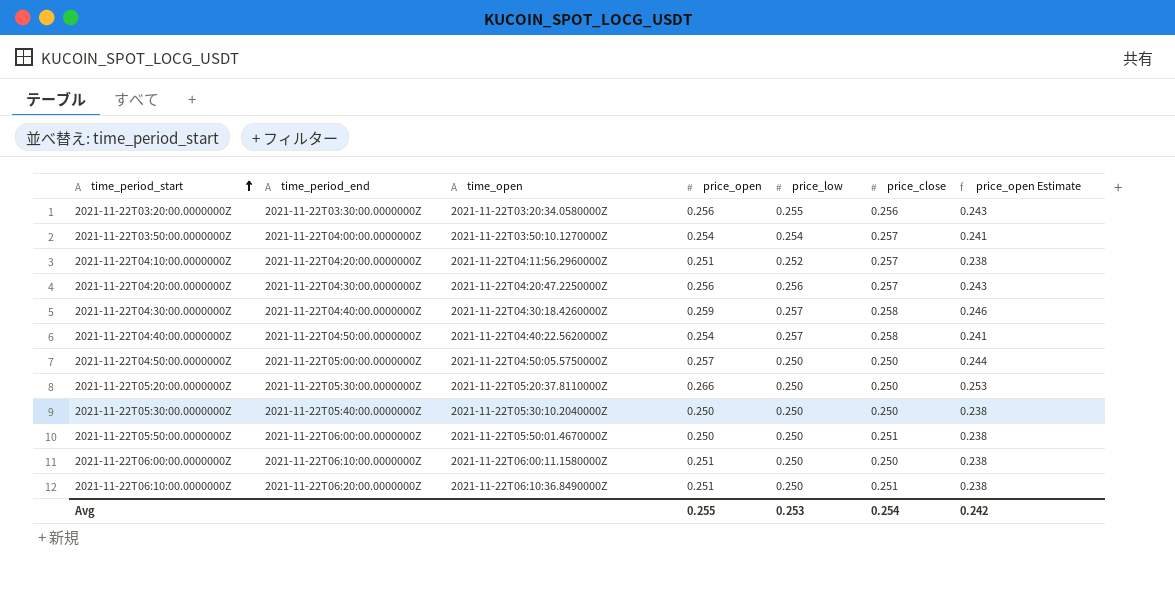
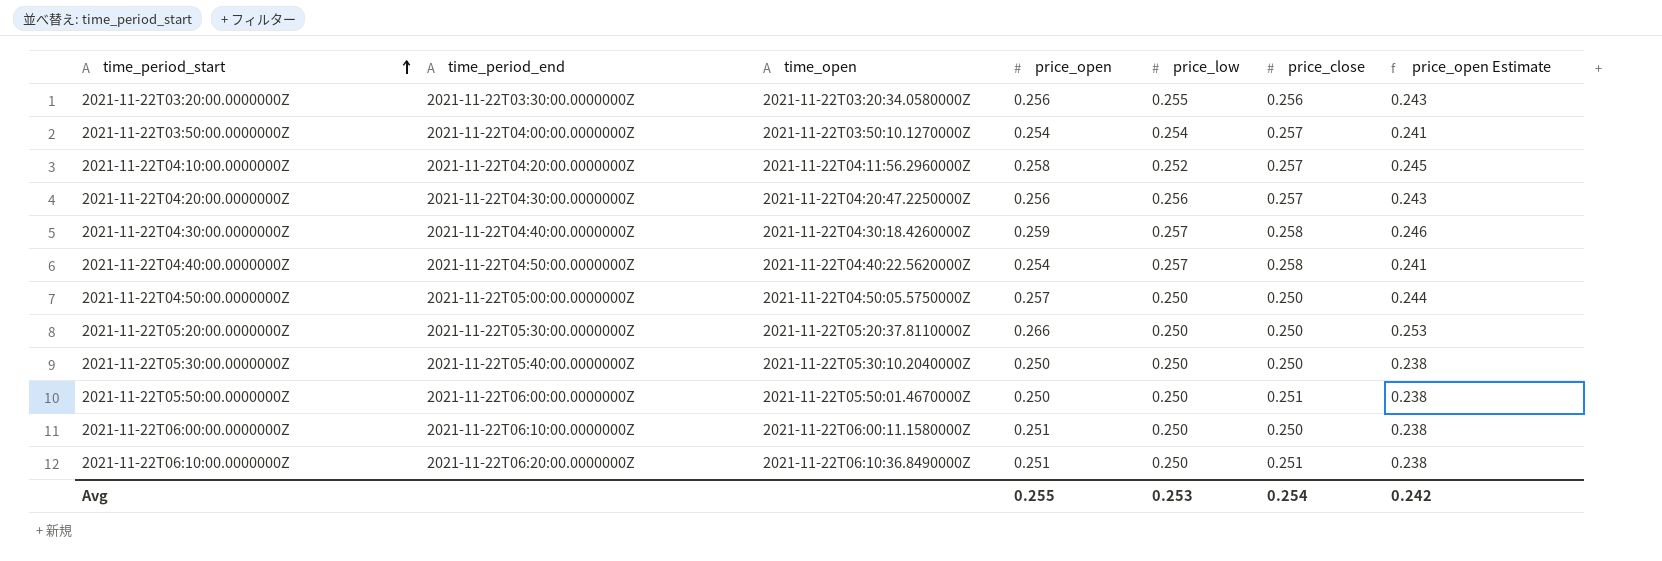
2021-11-22T04:10:00.0000000Z | price_open: 0.251 -> 0.258
2021-11-22T04:10:00.0000000Z | price_open Estimate: 0.238 -> 0.245

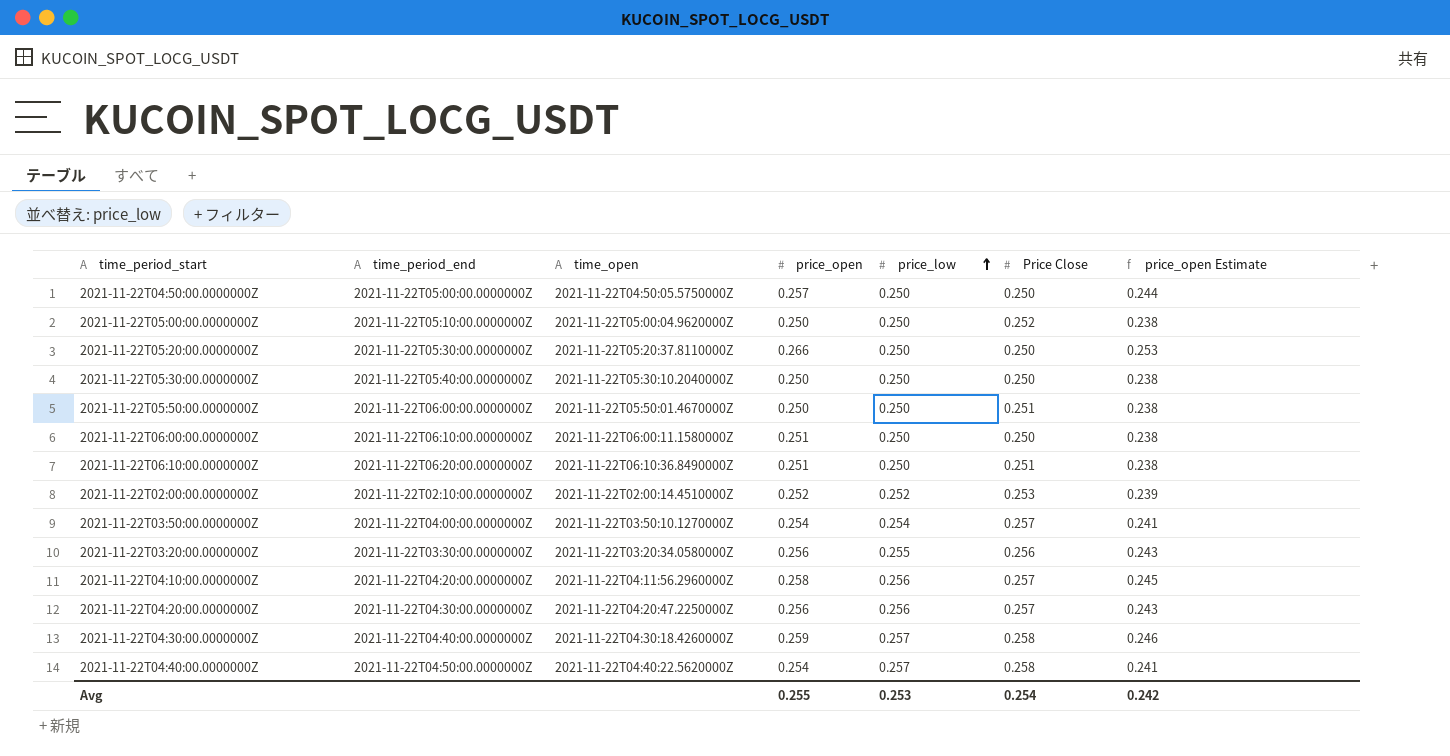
row order: time_period_start ascending -> price_low ascending
column name: price_close -> Price Close
row 2021-11-22T05:00:00.0000000Z: none -> 2021-11-22T05:10:00.0000000Z | 2021-11-22T05:00:04.9620000Z | 0.250 | 0.250 | 0.252 | 0.238
row 2021-11-22T02:00:00.0000000Z: none -> 2021-11-22T02:10:00.0000000Z | 2021-11-22T02:00:14.4510000Z | 0.252 | 0.252 | 0.253 | 0.239
2021-11-22T04:10:00.0000000Z | price_low: 0.252 -> 0.256

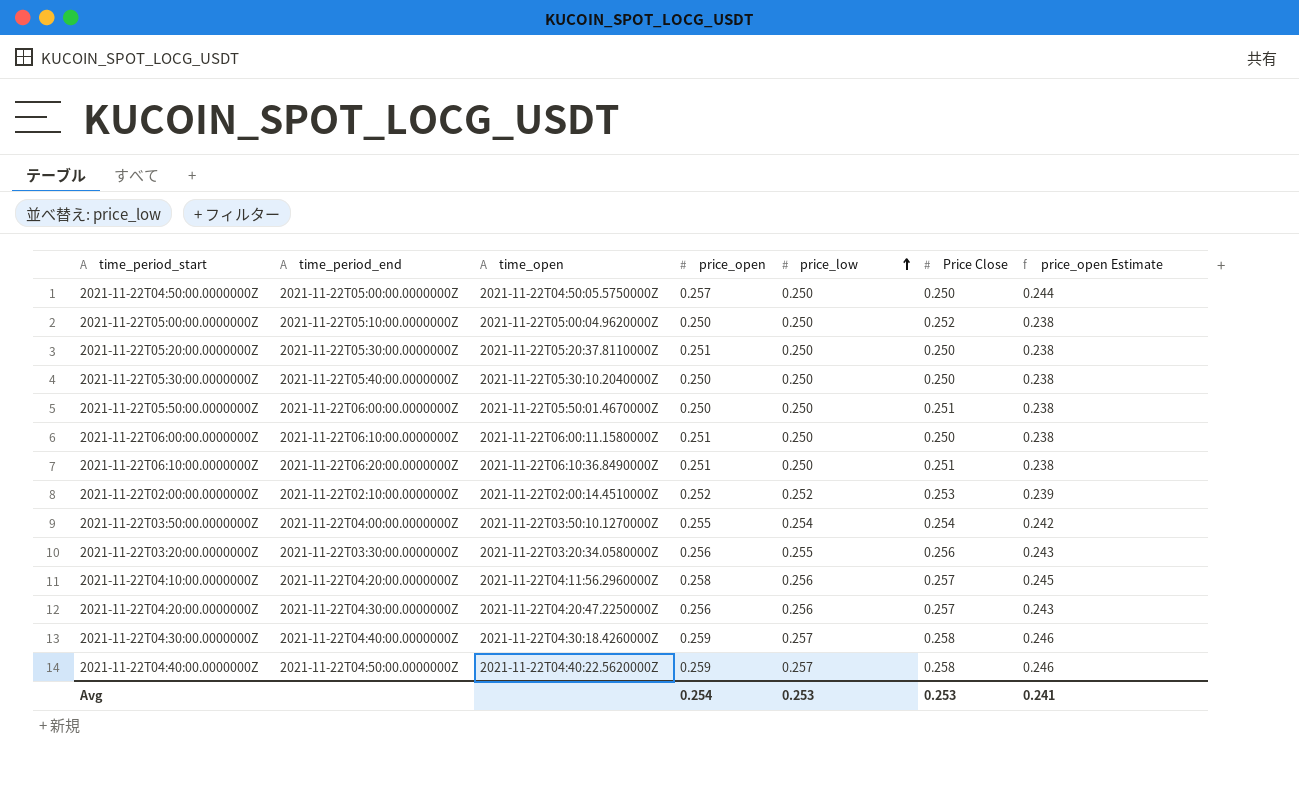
2021-11-22T05:20:00.0000000Z | price_open: 0.266 -> 0.251
2021-11-22T05:20:00.0000000Z | price_open Estimate: 0.253 -> 0.238
2021-11-22T03:50:00.0000000Z | price_open: 0.254 -> 0.255
2021-11-22T03:50:00.0000000Z | Price Close: 0.257 -> 0.254
2021-11-22T03:50:00.0000000Z | price_open Estimate: 0.241 -> 0.242
2021-11-22T04:40:00.0000000Z | price_open: 0.254 -> 0.259
2021-11-22T04:40:00.0000000Z | price_open Estimate: 0.241 -> 0.246
Avg | price_open: 0.255 -> 0.254
Avg | Price Close: 0.254 -> 0.253
Avg | price_open Estimate: 0.242 -> 0.241

